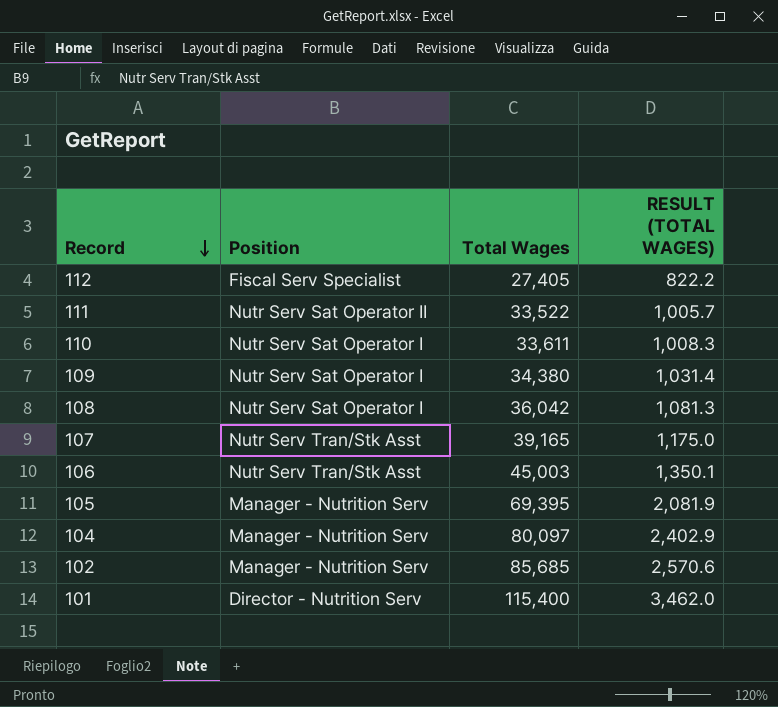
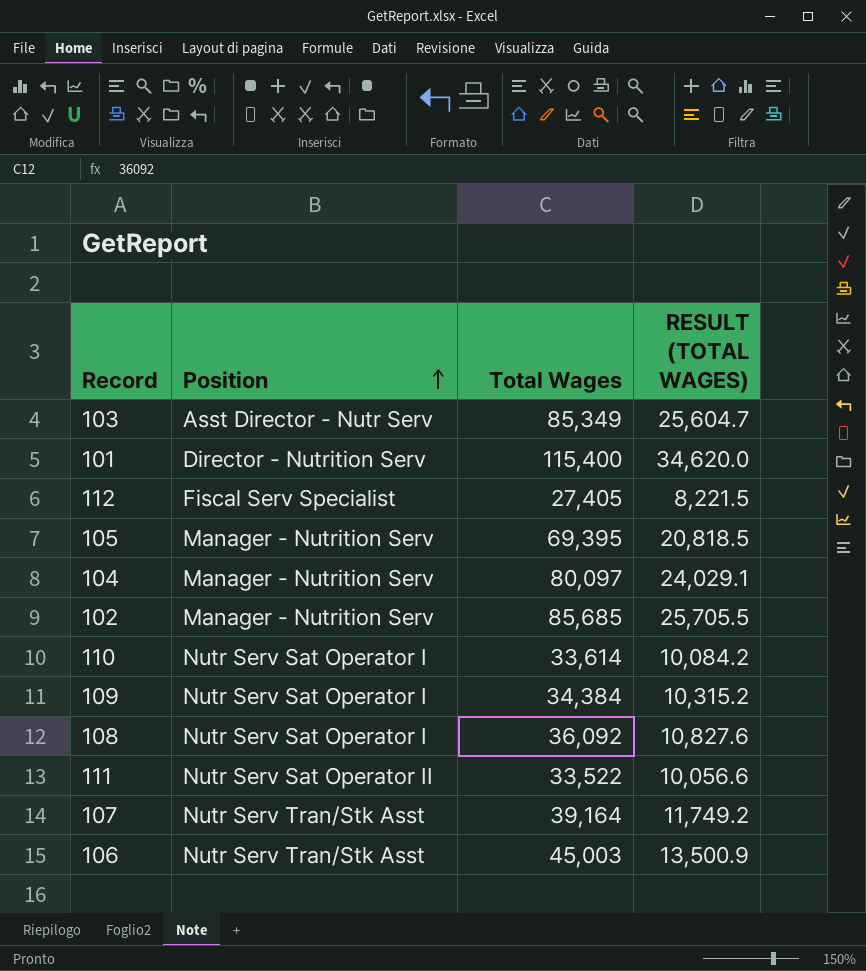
row order: Record descending -> Position ascending
column RESULT (TOTAL WAGES) | formula: [Total Wages] * 0.03 -> [Total Wages] * 0.3
row 103: none -> Asst Director - Nutr Serv | 85,349 | 25,604.7
110 | Total Wages: 33,611 -> 33,614
109 | Total Wages: 34,380 -> 34,384
108 | Total Wages: 36,042 -> 36,092
107 | Total Wages: 39,165 -> 39,164

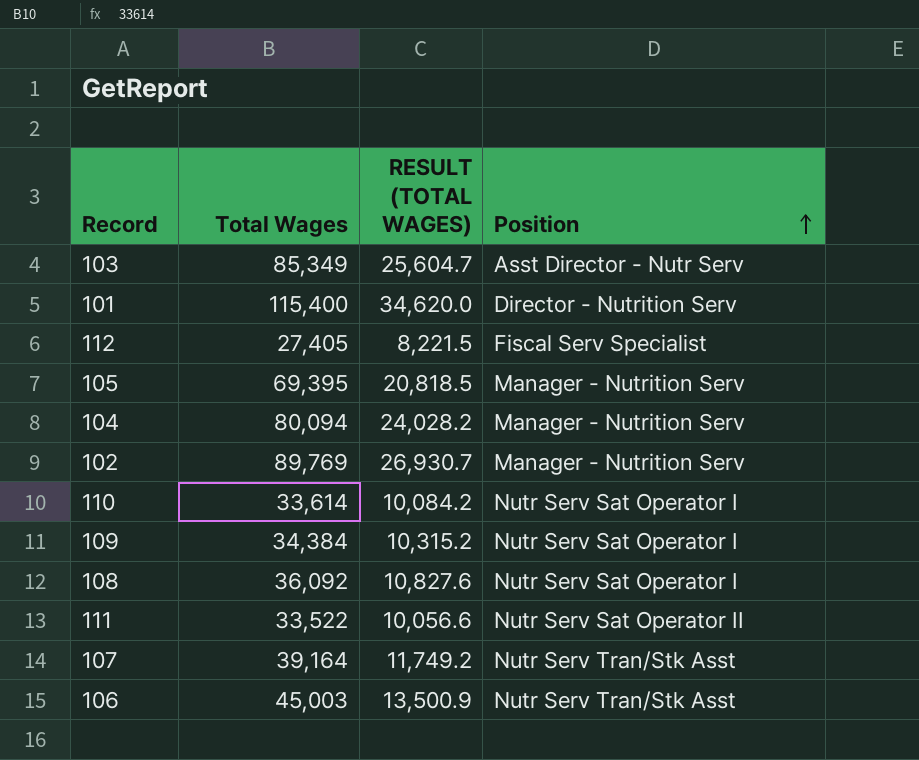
column Position | position: 2 -> 4
104 | Total Wages: 80,097 -> 80,094
104 | RESULT (TOTAL WAGES): 24,029.1 -> 24,028.2
102 | Total Wages: 85,685 -> 89,769
102 | RESULT (TOTAL WAGES): 25,705.5 -> 26,930.7

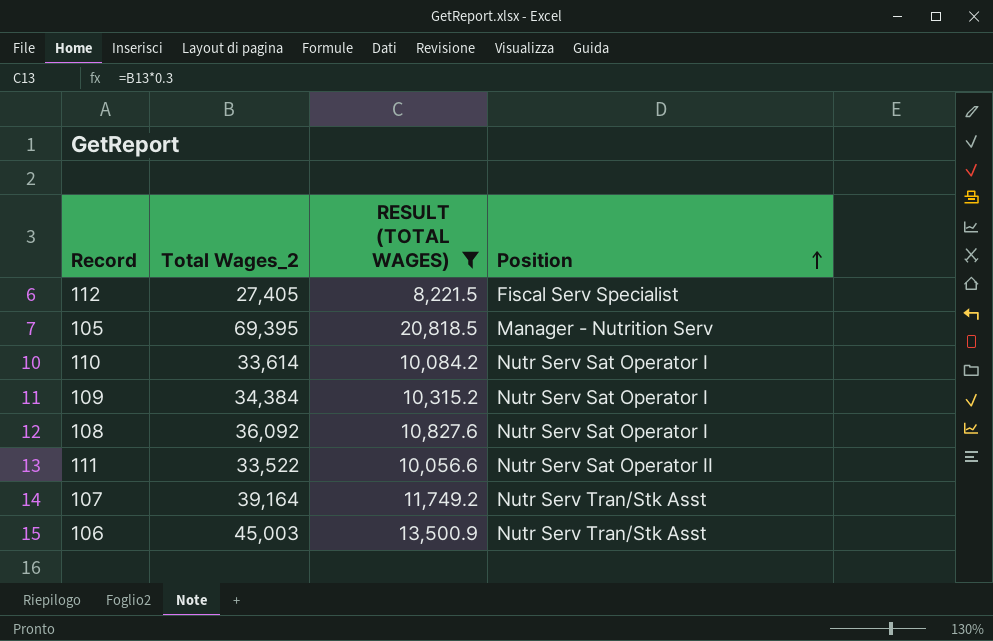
filter: none -> RESULT (TOTAL WAGES) <= 20,818.5
column name: Total Wages -> Total Wages_2

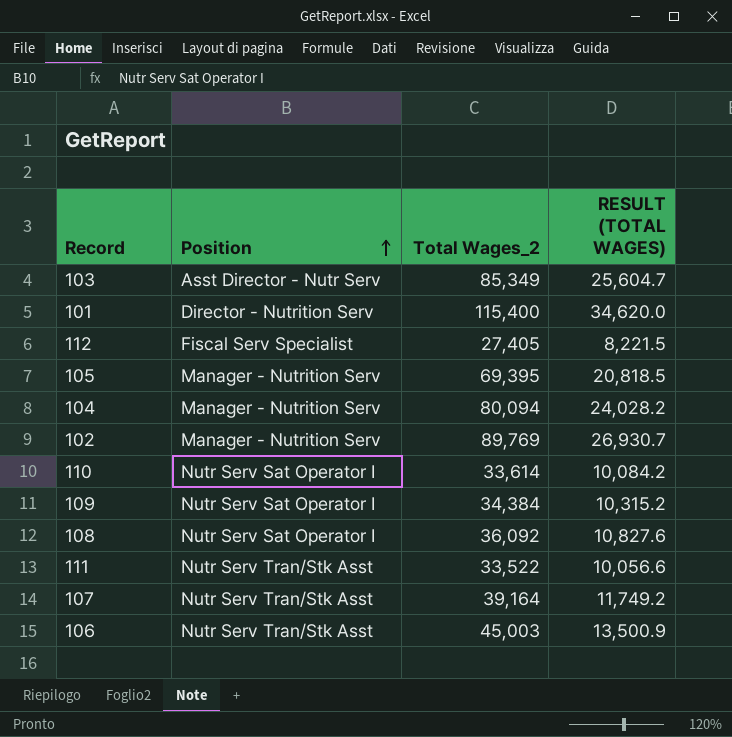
filter: RESULT (TOTAL WAGES) <= 20,818.5 -> none
column Position | position: 4 -> 2
111 | Position: Nutr Serv Sat Operator II -> Nutr Serv Tran/Stk Asst

